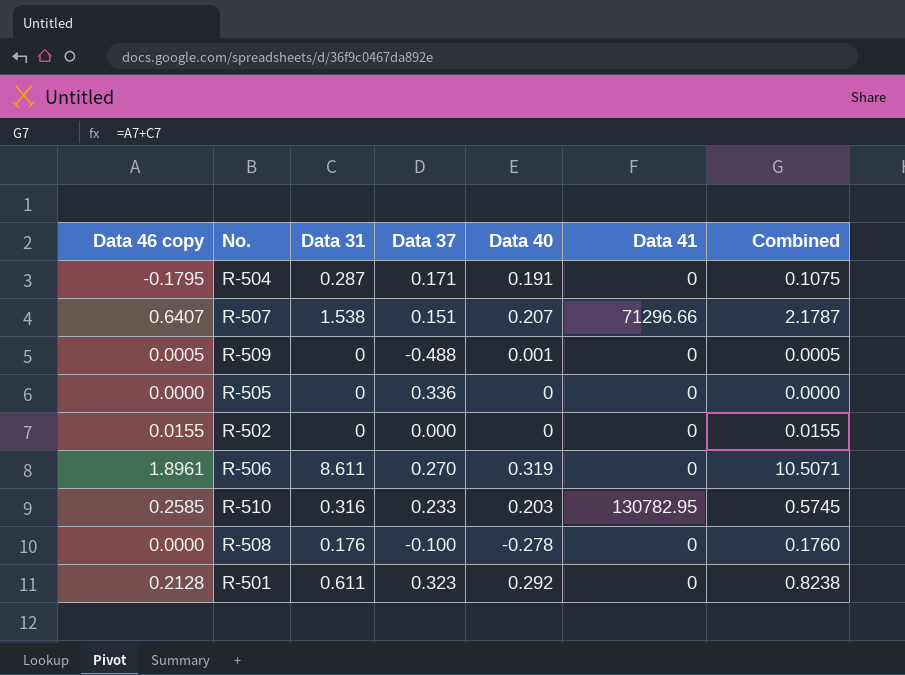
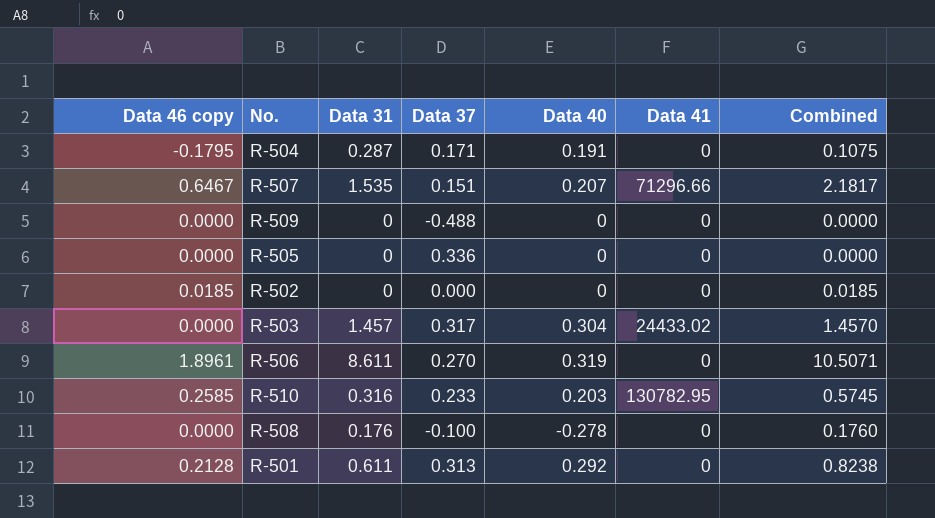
R-507 | Data 46 copy: 0.6407 -> 0.6467
R-507 | Data 31: 1.538 -> 1.535
R-507 | Combined: 2.1787 -> 2.1817
R-509 | Data 46 copy: 0.0005 -> 0.0000
R-509 | Data 40: 0.001 -> 0
R-509 | Combined: 0.0005 -> 0.0000
R-502 | Data 46 copy: 0.0155 -> 0.0185
R-502 | Combined: 0.0155 -> 0.0185
row R-503: none -> 0.0000 | 1.457 | 0.317 | 0.304 | 24433.02 | 1.4570
R-501 | Data 37: 0.323 -> 0.313

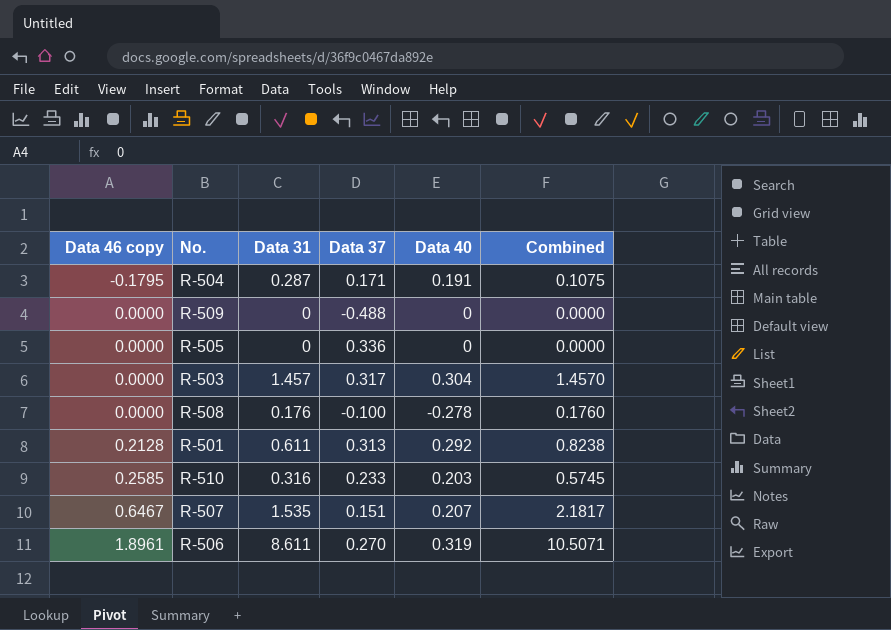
row order: none -> Data 46 copy ascending
column Data 41 | position: 6 -> none
row R-502: 0.0185 | 0 | 0.000 | 0 | 0 | 0.0185 -> none

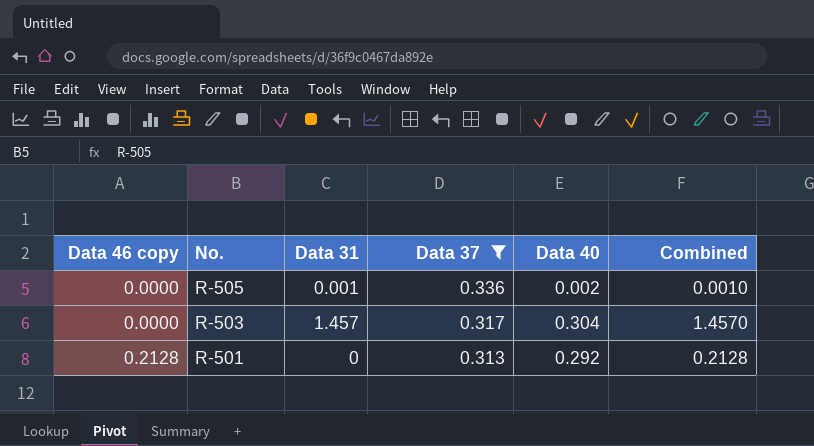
filter: none -> Data 37 >= 0.313
R-505 | Data 31: 0 -> 0.001
R-505 | Data 40: 0 -> 0.002
R-505 | Combined: 0.0000 -> 0.0010
R-501 | Data 31: 0.611 -> 0
R-501 | Combined: 0.8238 -> 0.2128

